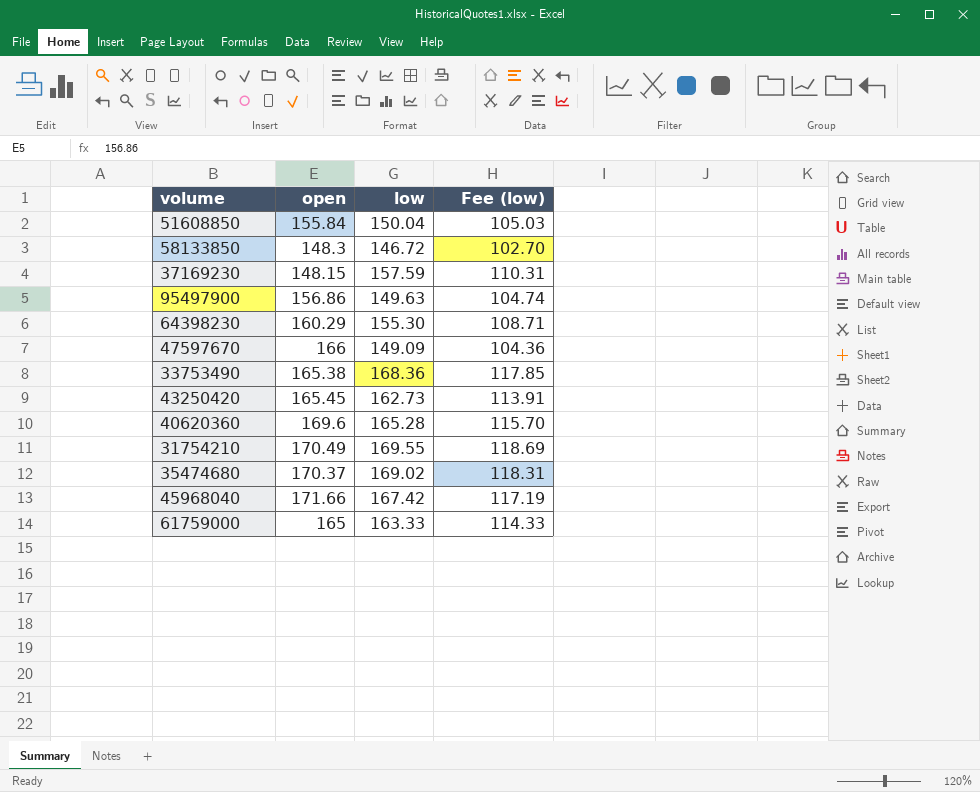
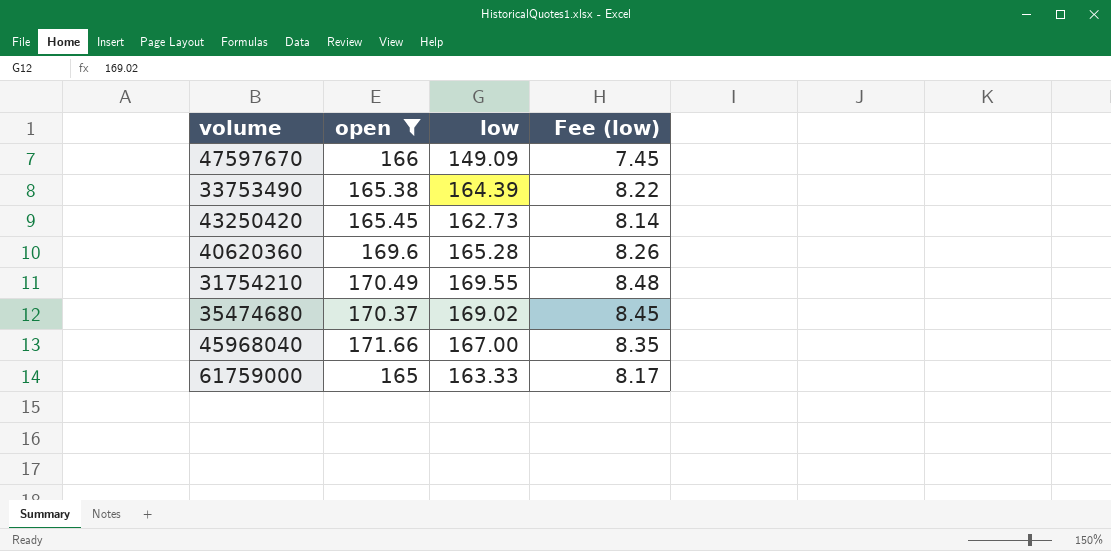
filter: none -> open >= 165
column Fee (low) | formula: [low] * 0.7 -> [low] * 0.05
33753490 | low: 168.36 -> 164.39
45968040 | low: 167.42 -> 167.00

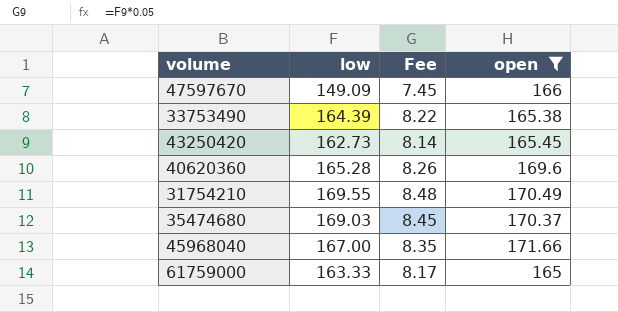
column name: Fee (low) -> Fee
column open | position: 2 -> 4
35474680 | low: 169.02 -> 169.03

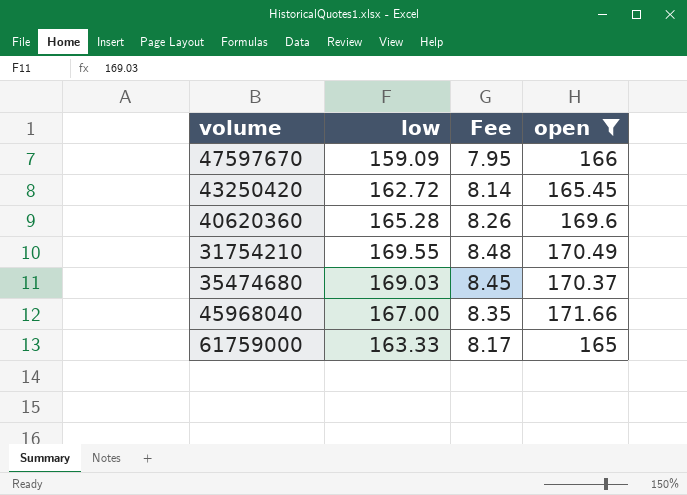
row 33753490: 164.39 | 8.22 | 165.38 -> none
47597670 | low: 149.09 -> 159.09
47597670 | Fee: 7.45 -> 7.95
43250420 | low: 162.73 -> 162.72

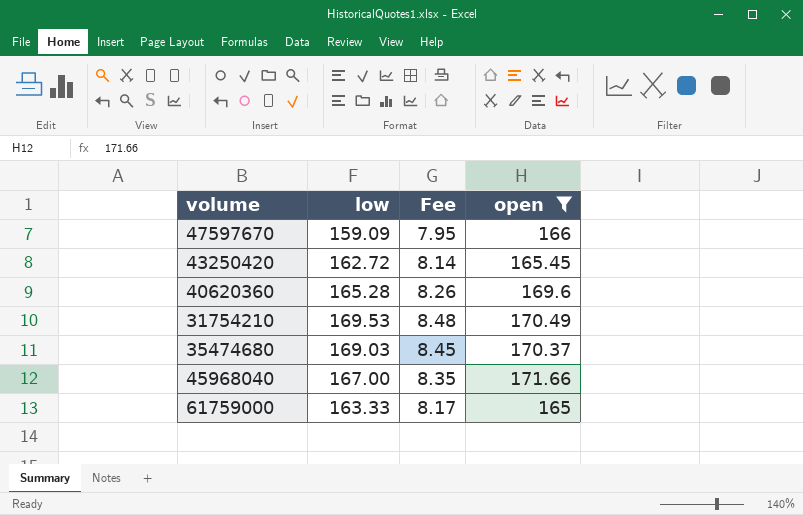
31754210 | low: 169.55 -> 169.53

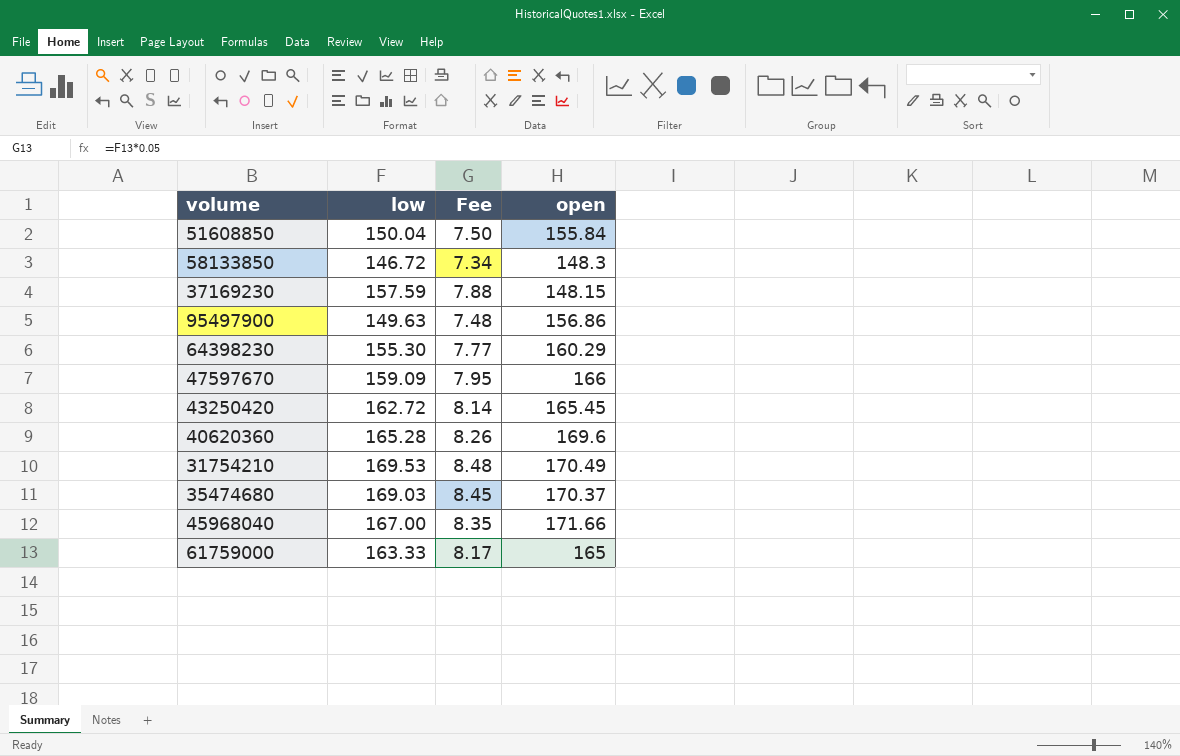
filter: open >= 165 -> none

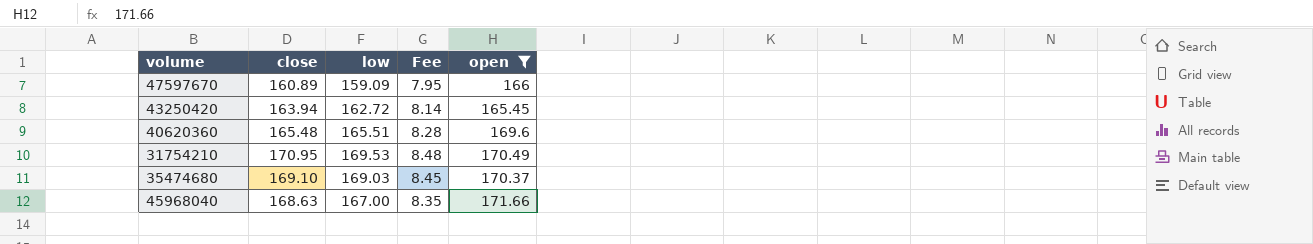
filter: none -> open >= 165.45
column close | position: none -> 2
40620360 | low: 165.28 -> 165.51
40620360 | Fee: 8.26 -> 8.28

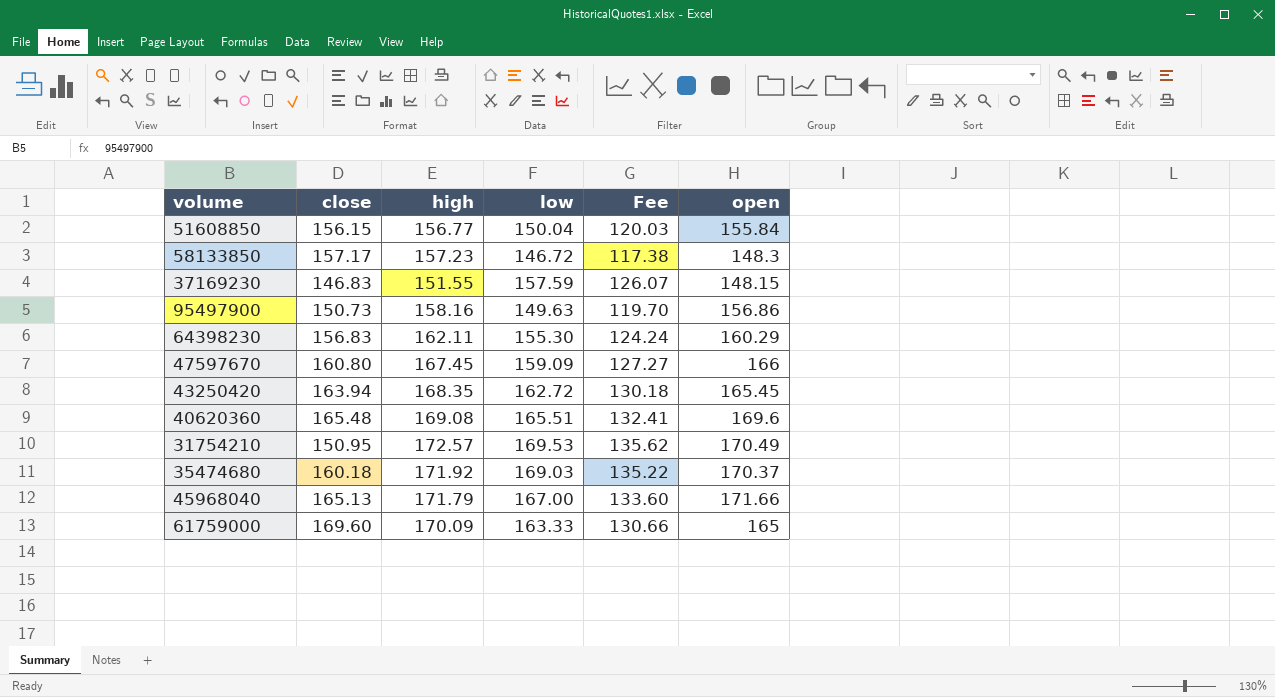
filter: open >= 165.45 -> none
column high | position: none -> 3
column Fee | formula: [low] * 0.05 -> [low] * 0.8
47597670 | close: 160.89 -> 160.80
31754210 | close: 170.95 -> 150.95
35474680 | close: 169.10 -> 160.18
45968040 | close: 168.63 -> 165.13

